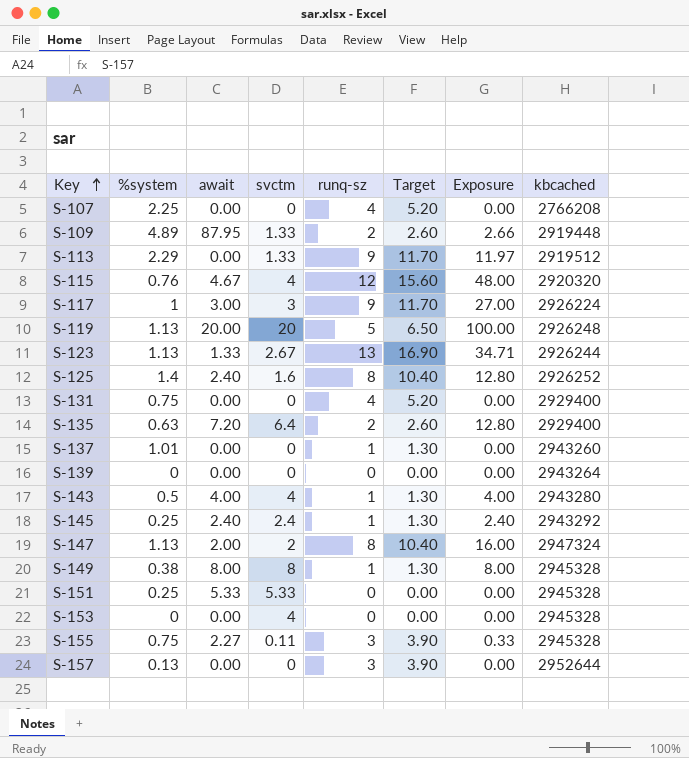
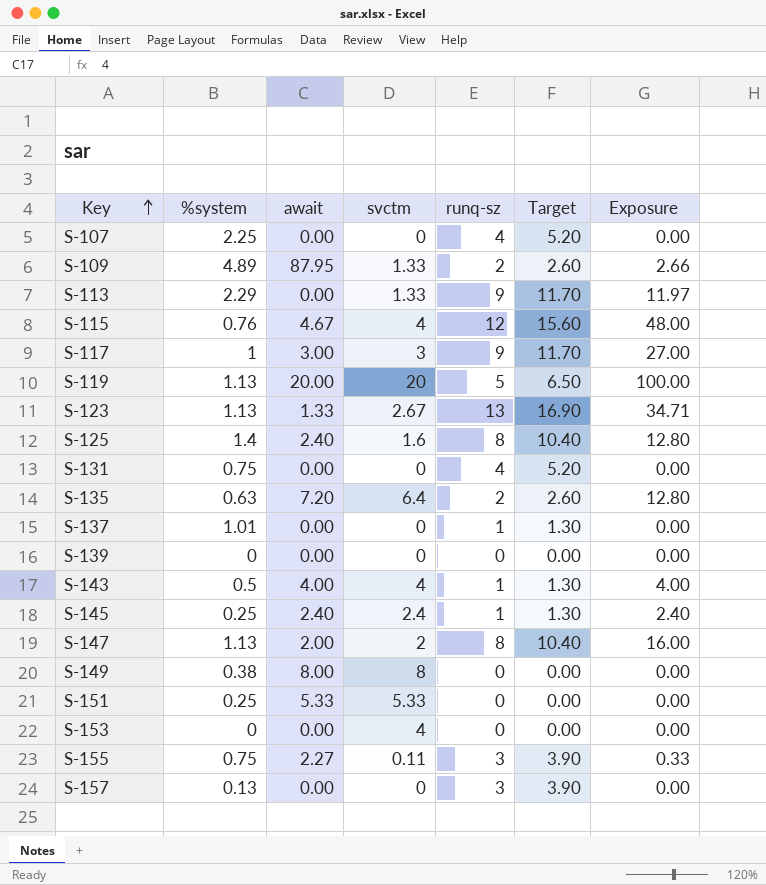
column kbcached | position: 8 -> none
S-149 | runq-sz: 1 -> 0
S-149 | Target: 1.30 -> 0.00
S-149 | Exposure: 8.00 -> 0.00

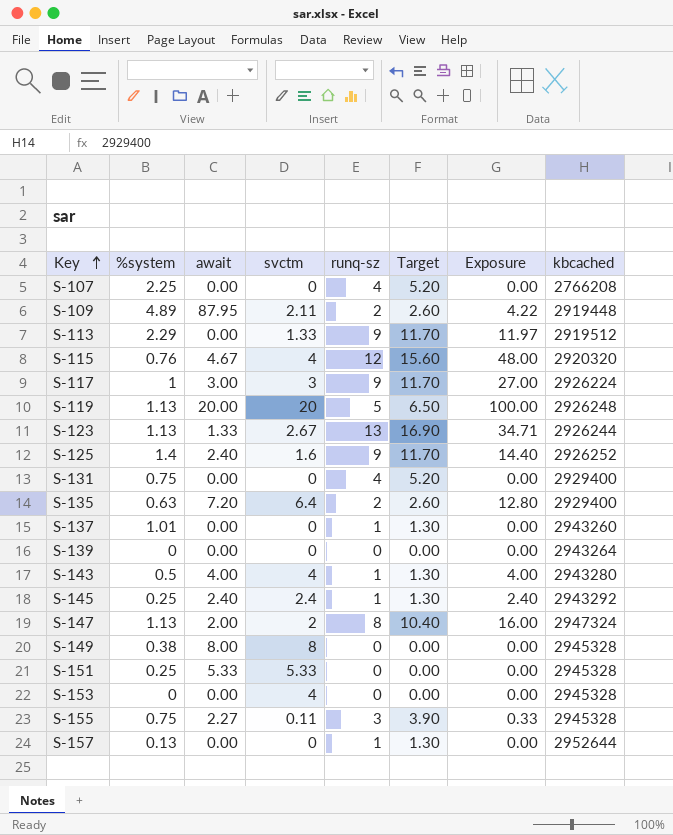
column kbcached | position: none -> 8
S-109 | svctm: 1.33 -> 2.11
S-109 | Exposure: 2.66 -> 4.22
S-125 | runq-sz: 8 -> 9
S-125 | Target: 10.40 -> 11.70
S-125 | Exposure: 12.80 -> 14.40
S-157 | runq-sz: 3 -> 1
S-157 | Target: 3.90 -> 1.30

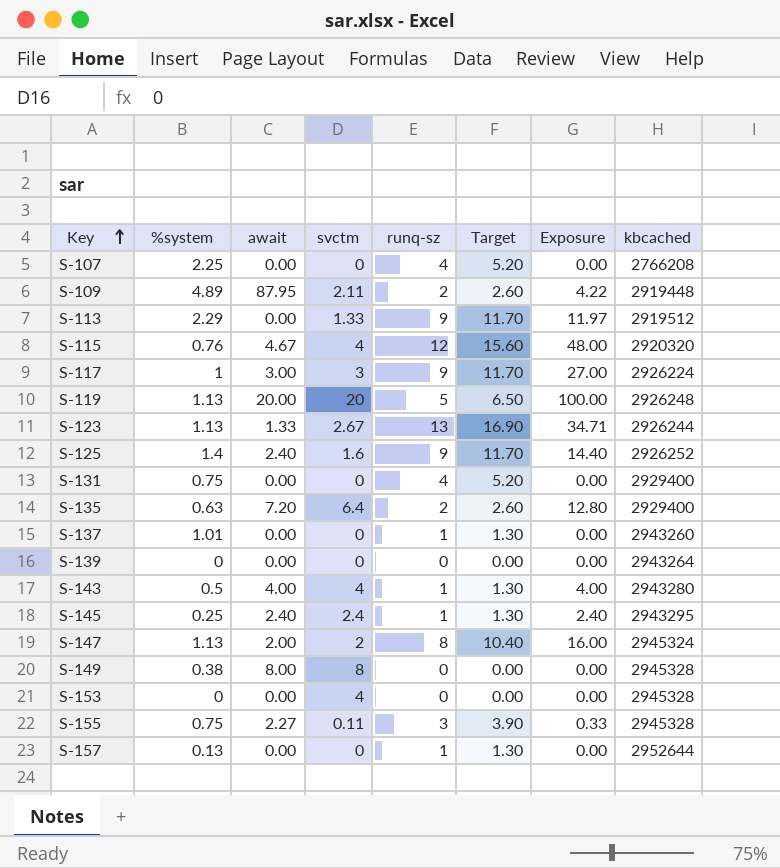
row S-151: 0.25 | 5.33 | 5.33 | 0 | 0.00 | 0.00 | 2945328 -> none
S-145 | kbcached: 2943292 -> 2943295
S-147 | kbcached: 2947324 -> 2945324

